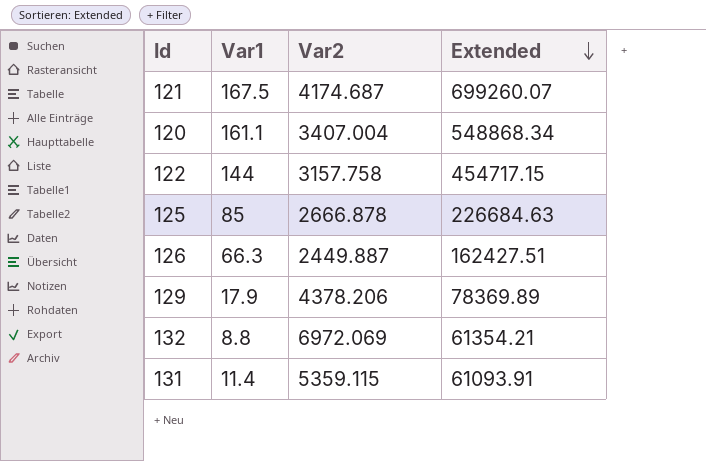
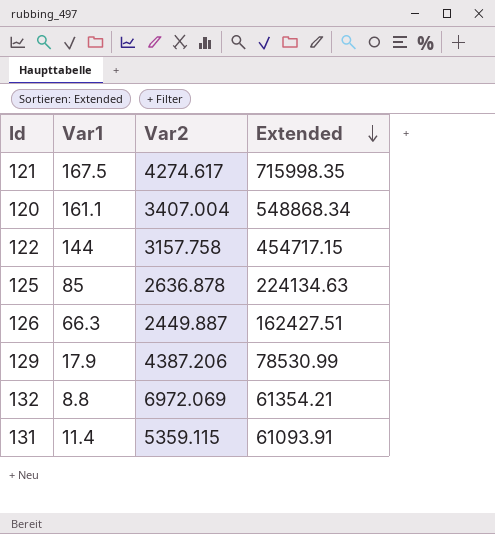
121 | Var2: 4174.687 -> 4274.617
121 | Extended: 699260.07 -> 715998.35
125 | Var2: 2666.878 -> 2636.878
125 | Extended: 226684.63 -> 224134.63
129 | Var2: 4378.206 -> 4387.206
129 | Extended: 78369.89 -> 78530.99

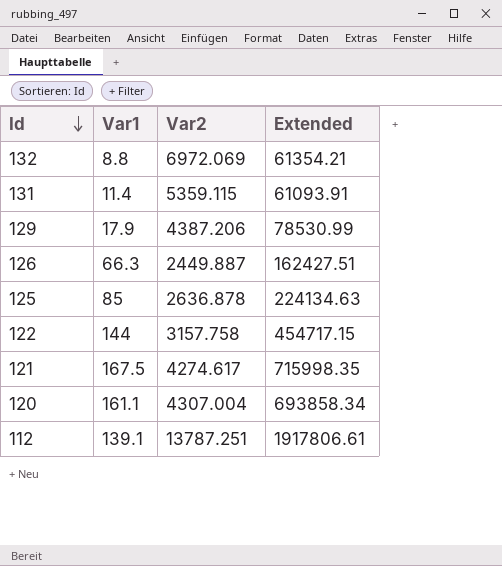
row order: Extended descending -> Id descending
120 | Var2: 3407.004 -> 4307.004
120 | Extended: 548868.34 -> 693858.34
row 112: none -> 139.1 | 13787.251 | 1917806.61

